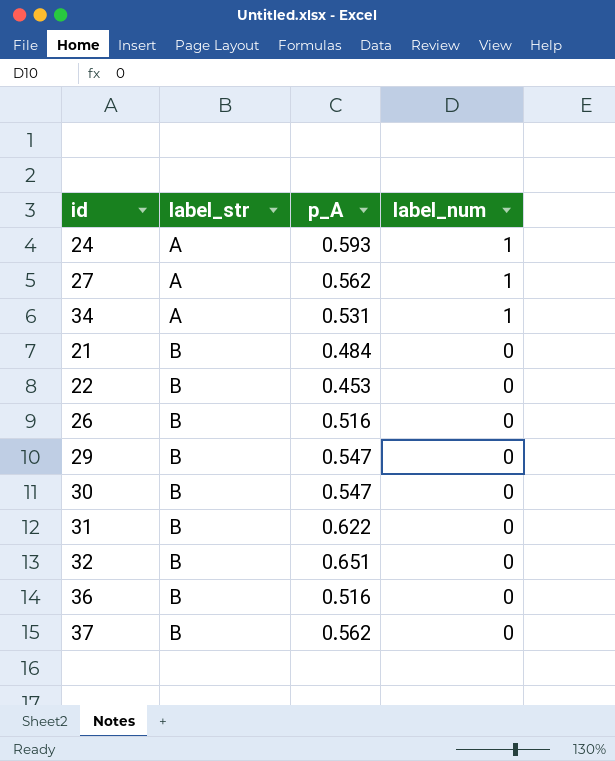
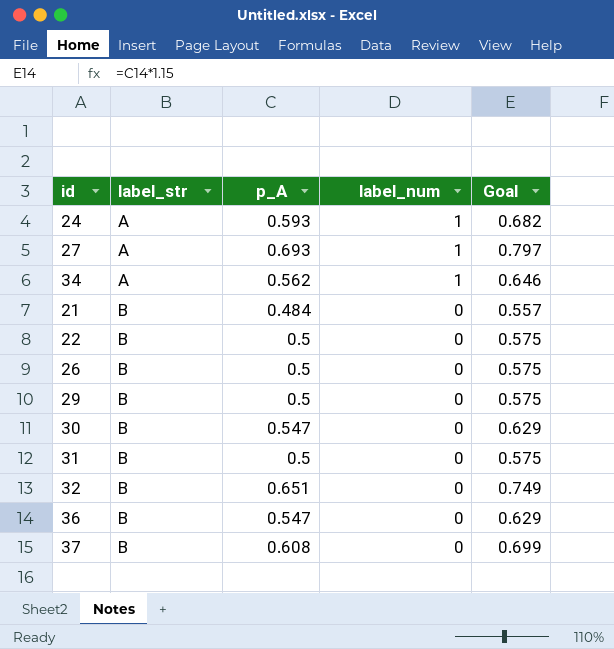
column Goal | formula: none -> [p_A] * 1.15
27 | p_A: 0.562 -> 0.693
34 | p_A: 0.531 -> 0.562
22 | p_A: 0.453 -> 0.5
26 | p_A: 0.516 -> 0.5
29 | p_A: 0.547 -> 0.5
31 | p_A: 0.622 -> 0.5
36 | p_A: 0.516 -> 0.547
37 | p_A: 0.562 -> 0.608

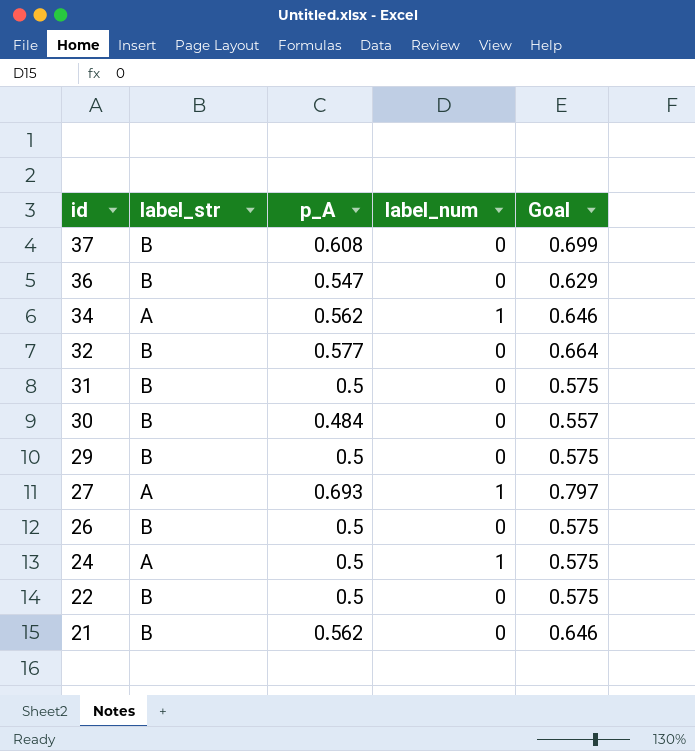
row order: label_str ascending -> id descending
32 | p_A: 0.651 -> 0.577
32 | Goal: 0.749 -> 0.664
30 | p_A: 0.547 -> 0.484
30 | Goal: 0.629 -> 0.557
24 | p_A: 0.593 -> 0.5
24 | Goal: 0.682 -> 0.575
21 | p_A: 0.484 -> 0.562
21 | Goal: 0.557 -> 0.646

